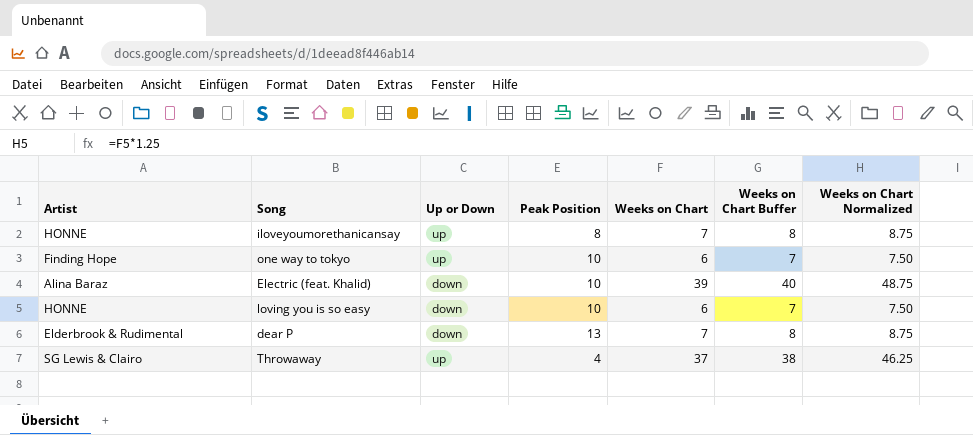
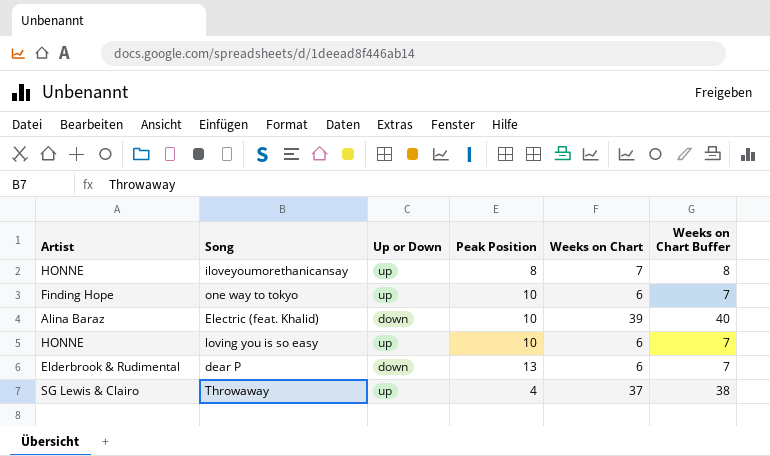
column Weeks on Chart Normalized | formula: [Weeks on Chart] * 1.25 -> none
loving you is so easy | Up or Down: down -> up
dear P | Weeks on Chart: 7 -> 6
dear P | Weeks on Chart Buffer: 8 -> 7

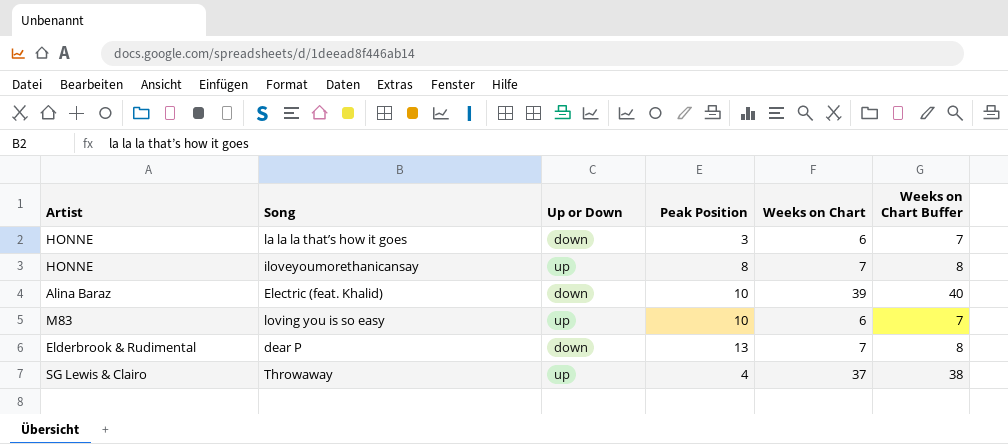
row one way to tokyo: Finding Hope | up | 10 | 6 | 7 -> none
row la la la that’s how it goes: none -> HONNE | down | 3 | 6 | 7
loving you is so easy | Artist: HONNE -> M83
dear P | Weeks on Chart: 6 -> 7
dear P | Weeks on Chart Buffer: 7 -> 8

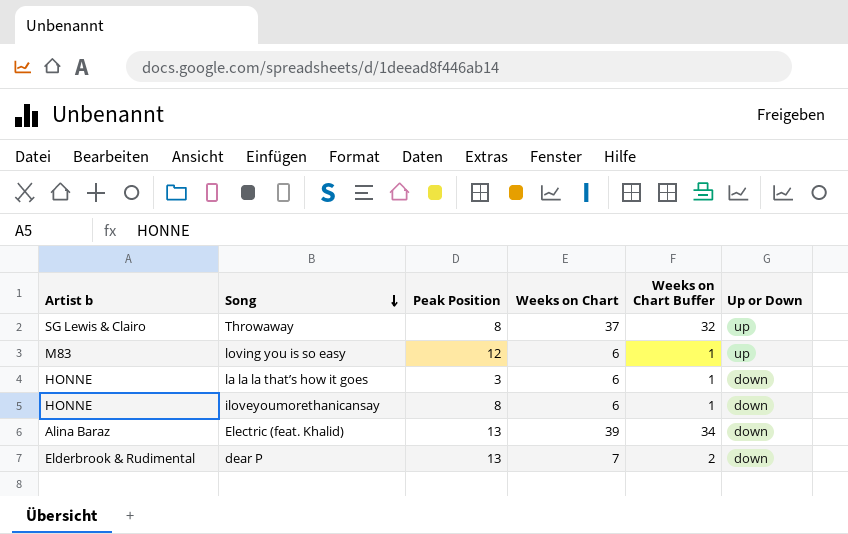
row order: none -> Song descending
column name: Artist -> Artist b
column Weeks on Chart Buffer | formula: [Weeks on Chart] + 1 -> [Weeks on Chart] - 5
column Up or Down | position: 3 -> 6
Throwaway | Peak Position: 4 -> 8
loving you is so easy | Peak Position: 10 -> 12
iloveyoumorethanicansay | Weeks on Chart: 7 -> 6
iloveyoumorethanicansay | Up or Down: up -> down
Electric (feat. Khalid) | Peak Position: 10 -> 13

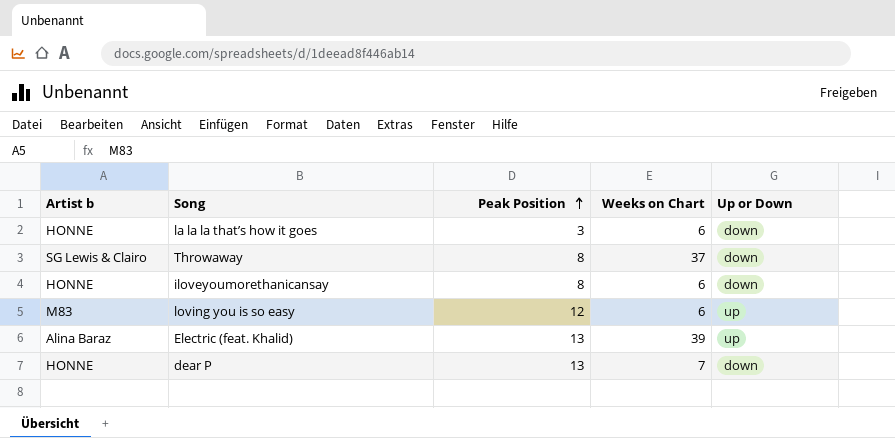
row order: Song descending -> Peak Position ascending
column Weeks on Chart Buffer | formula: [Weeks on Chart] - 5 -> none
Throwaway | Up or Down: up -> down
Electric (feat. Khalid) | Up or Down: down -> up
dear P | Artist b: Elderbrook & Rudimental -> HONNE

